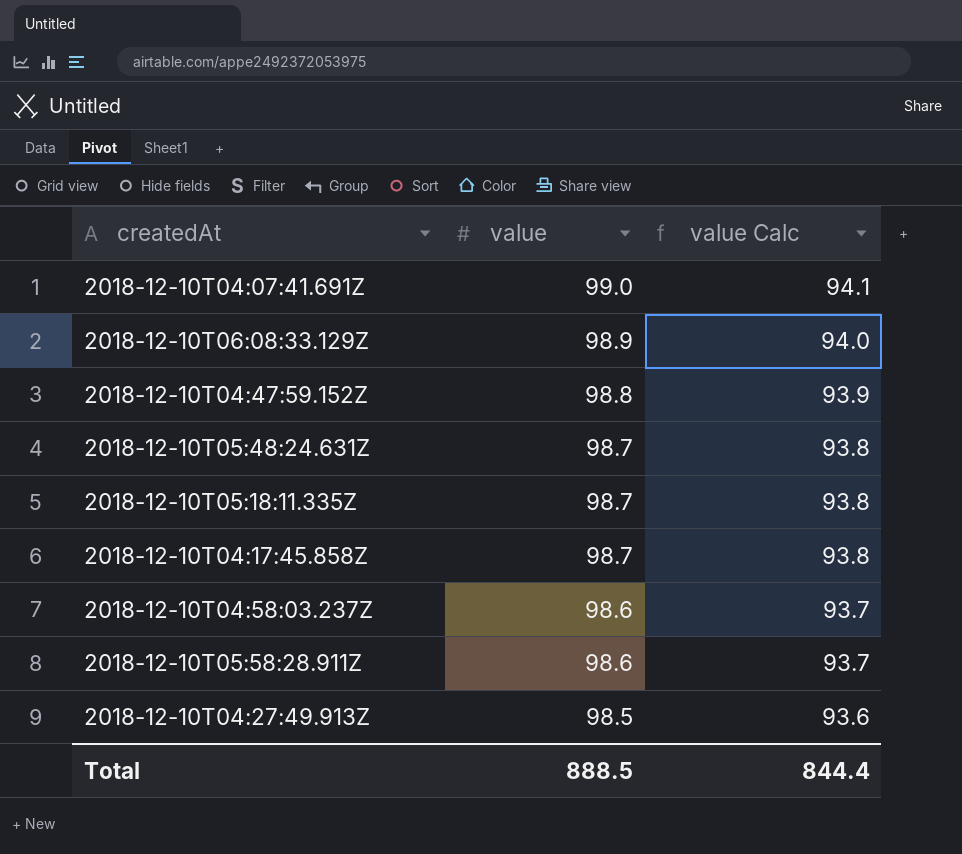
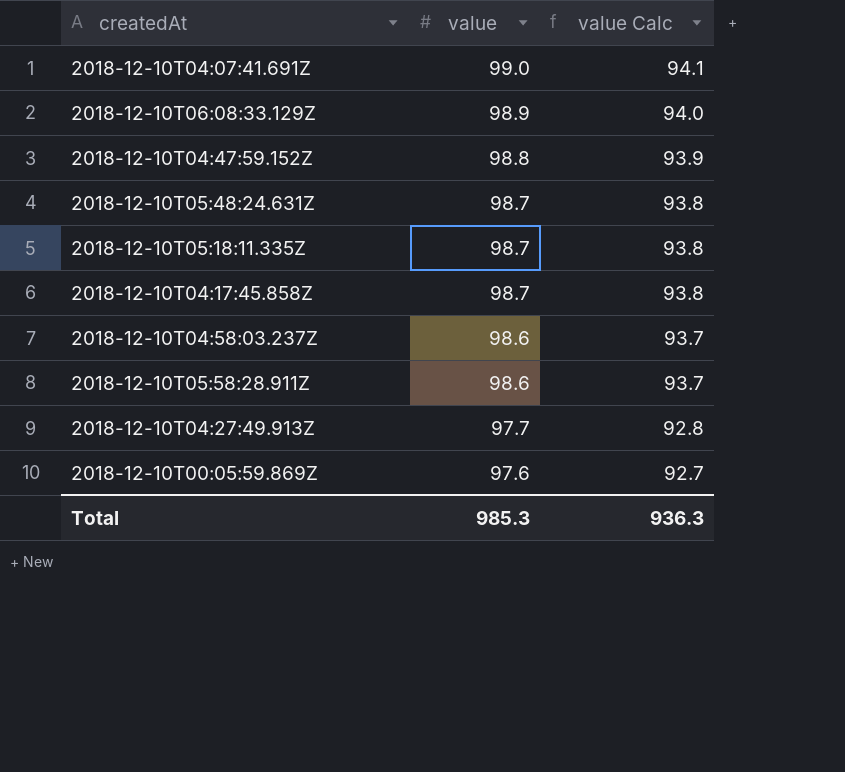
2018-12-10T04:27:49.913Z | value: 98.5 -> 97.7
2018-12-10T04:27:49.913Z | value Calc: 93.6 -> 92.8
row 2018-12-10T00:05:59.869Z: none -> 97.6 | 92.7
Total | value: 888.5 -> 985.3
Total | value Calc: 844.4 -> 936.3

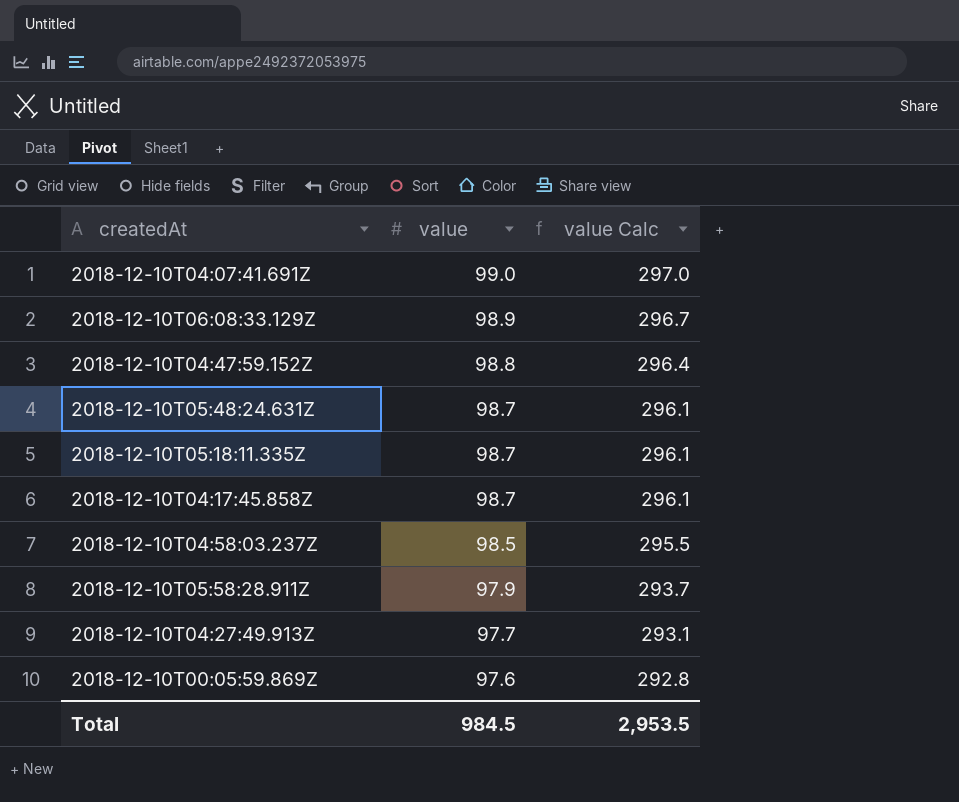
column value Calc | formula: [value] * 0.95 -> [value] * 3
2018-12-10T04:58:03.237Z | value: 98.6 -> 98.5
2018-12-10T05:58:28.911Z | value: 98.6 -> 97.9
Total | value: 985.3 -> 984.5
Total | value Calc: 936.3 -> 2,953.5

